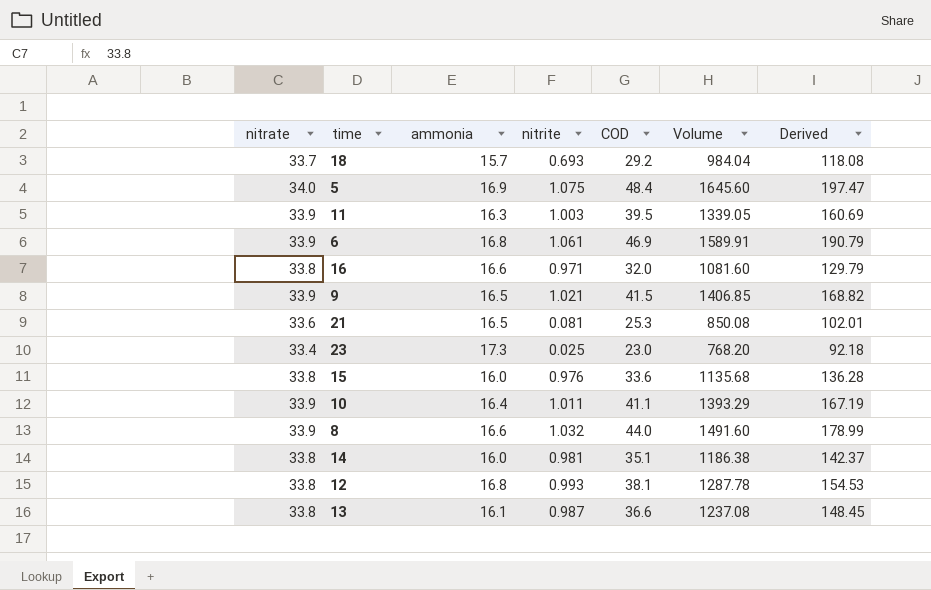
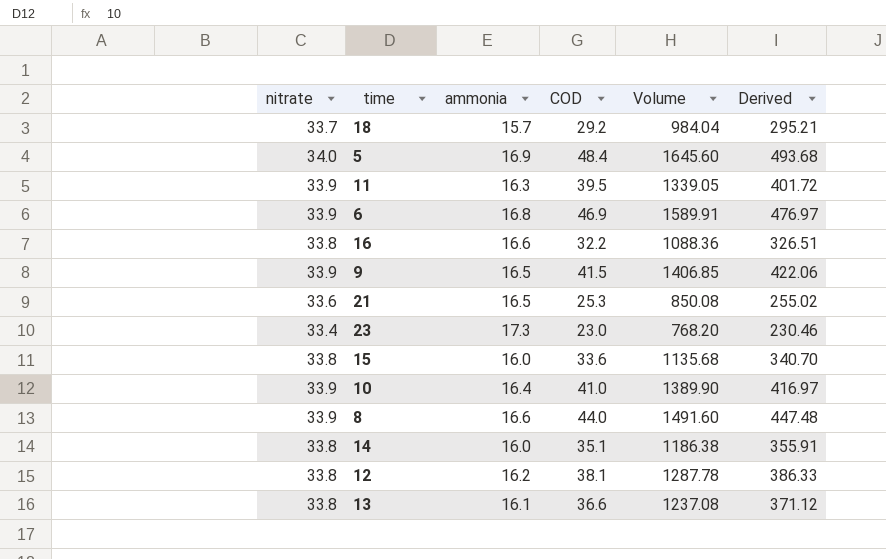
column nitrite | position: 4 -> none
column Derived | formula: [Volume] * 0.12 -> [Volume] * 0.3
16 | COD: 32.0 -> 32.2
16 | Volume: 1081.60 -> 1088.36
10 | COD: 41.1 -> 41.0
10 | Volume: 1393.29 -> 1389.90
12 | ammonia: 16.8 -> 16.2

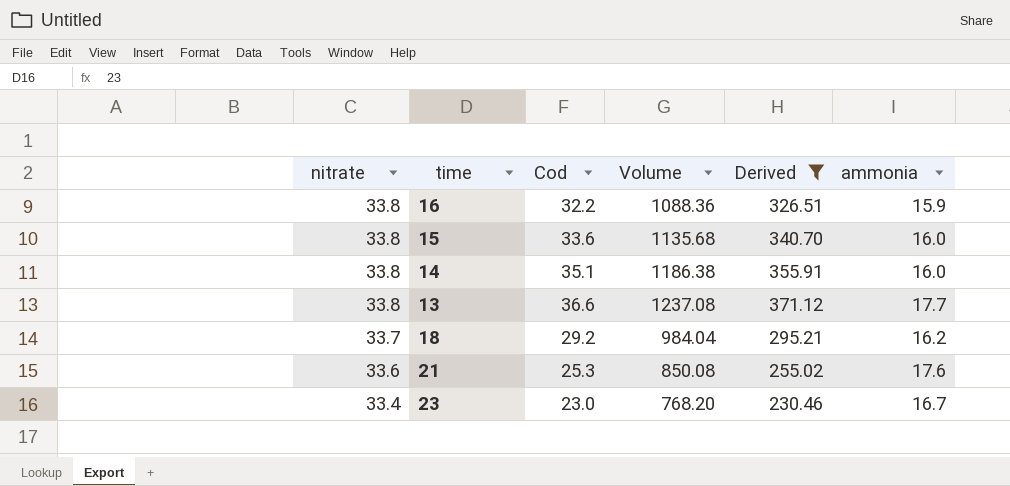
filter: none -> Derived <= 371.12
row order: none -> nitrate descending
column name: COD -> Cod
column ammonia | position: 3 -> 6
16 | ammonia: 16.6 -> 15.9
13 | ammonia: 16.1 -> 17.7
18 | ammonia: 15.7 -> 16.2
21 | ammonia: 16.5 -> 17.6
23 | ammonia: 17.3 -> 16.7

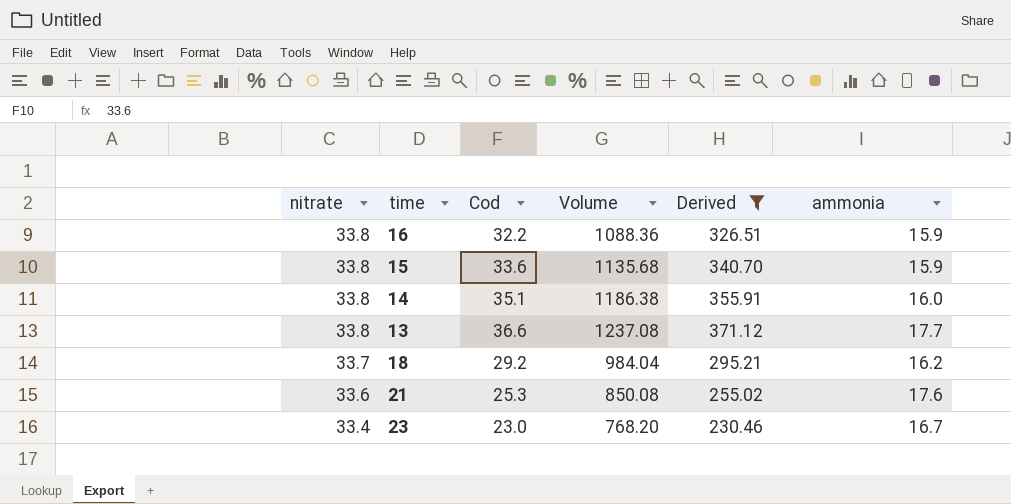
15 | ammonia: 16.0 -> 15.9

